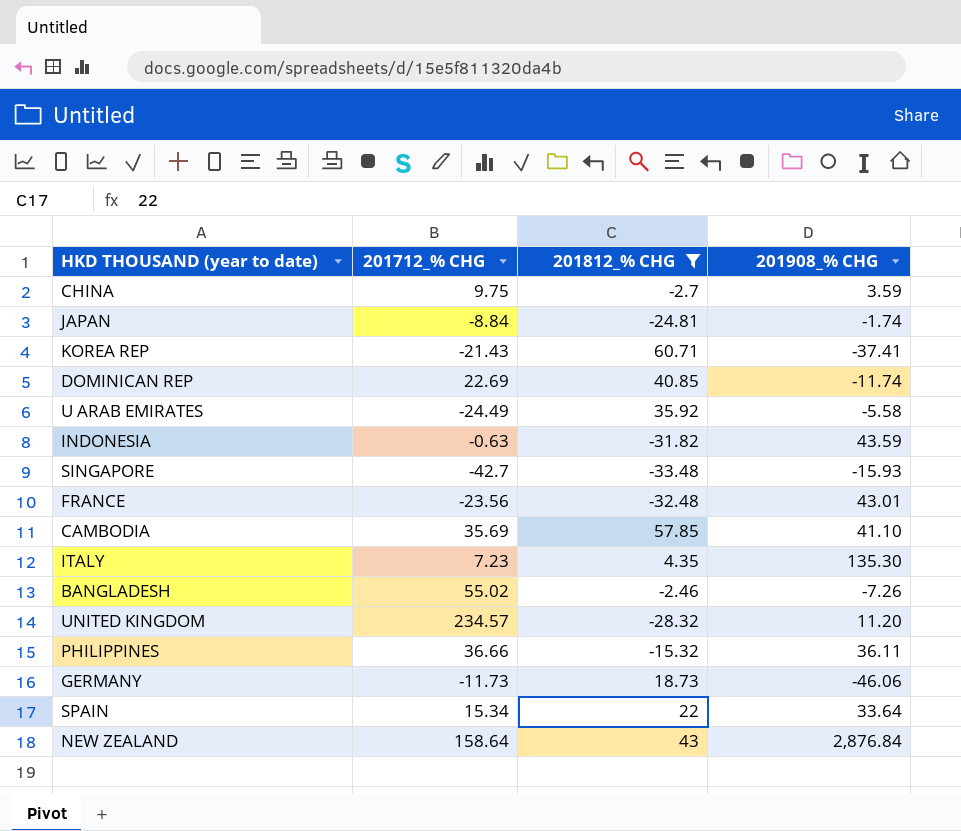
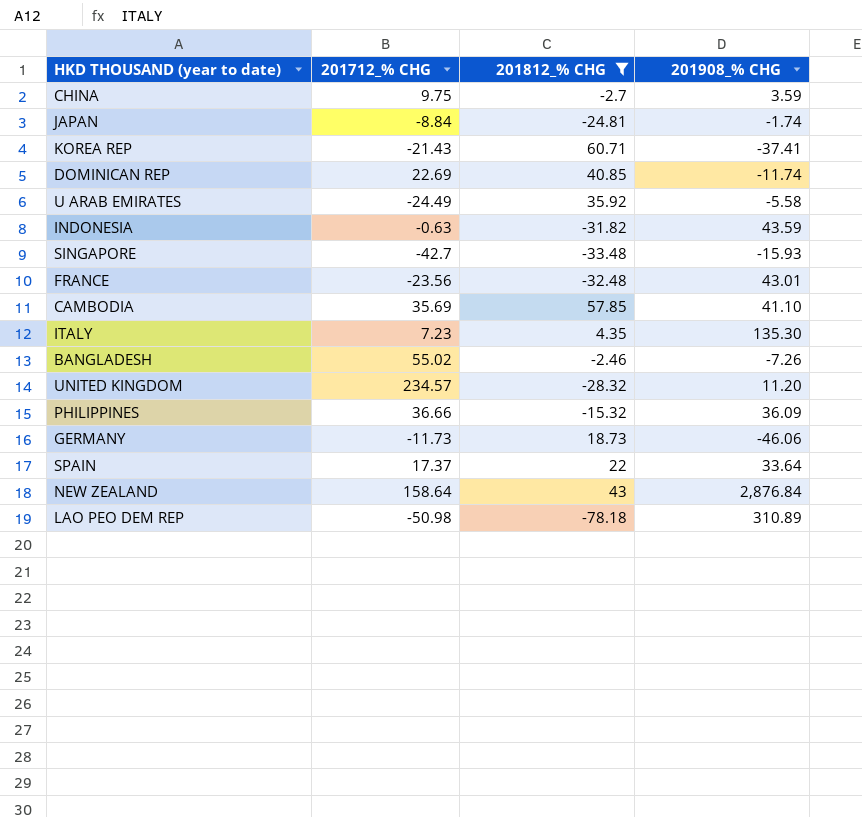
PHILIPPINES | 201908_% CHG: 36.11 -> 36.09
SPAIN | 201712_% CHG: 15.34 -> 17.37
row LAO PEO DEM REP: none -> -50.98 | -78.18 | 310.89

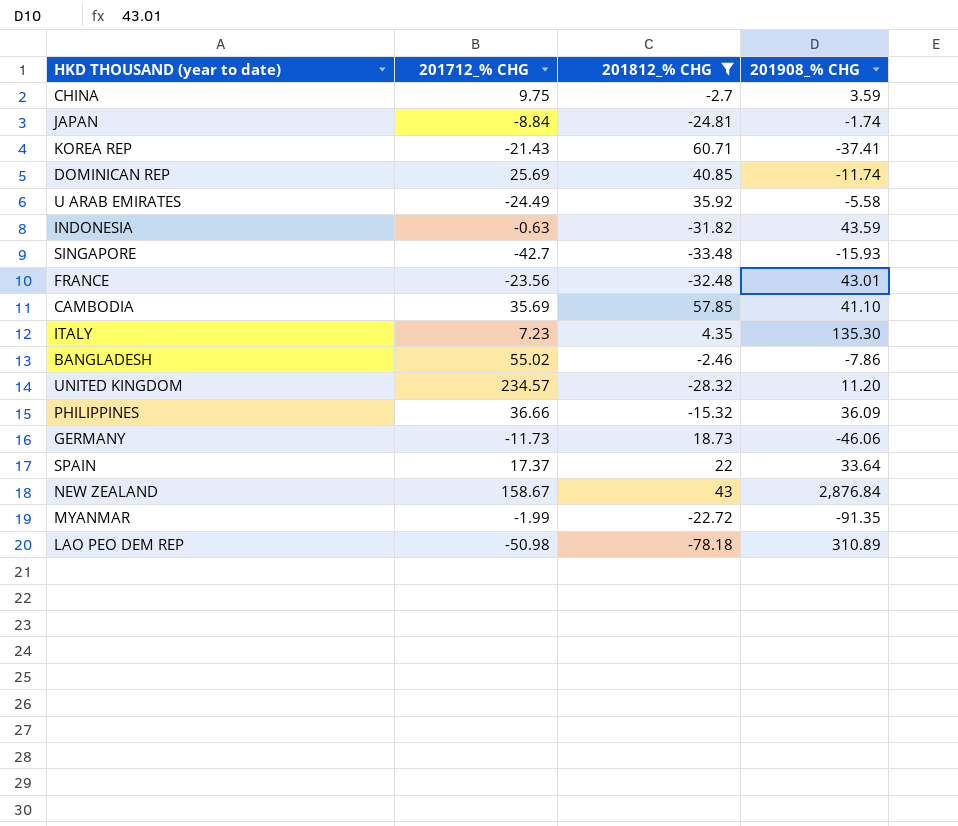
DOMINICAN REP | 201712_% CHG: 22.69 -> 25.69
BANGLADESH | 201908_% CHG: -7.26 -> -7.86
NEW ZEALAND | 201712_% CHG: 158.64 -> 158.67
row MYANMAR: none -> -1.99 | -22.72 | -91.35

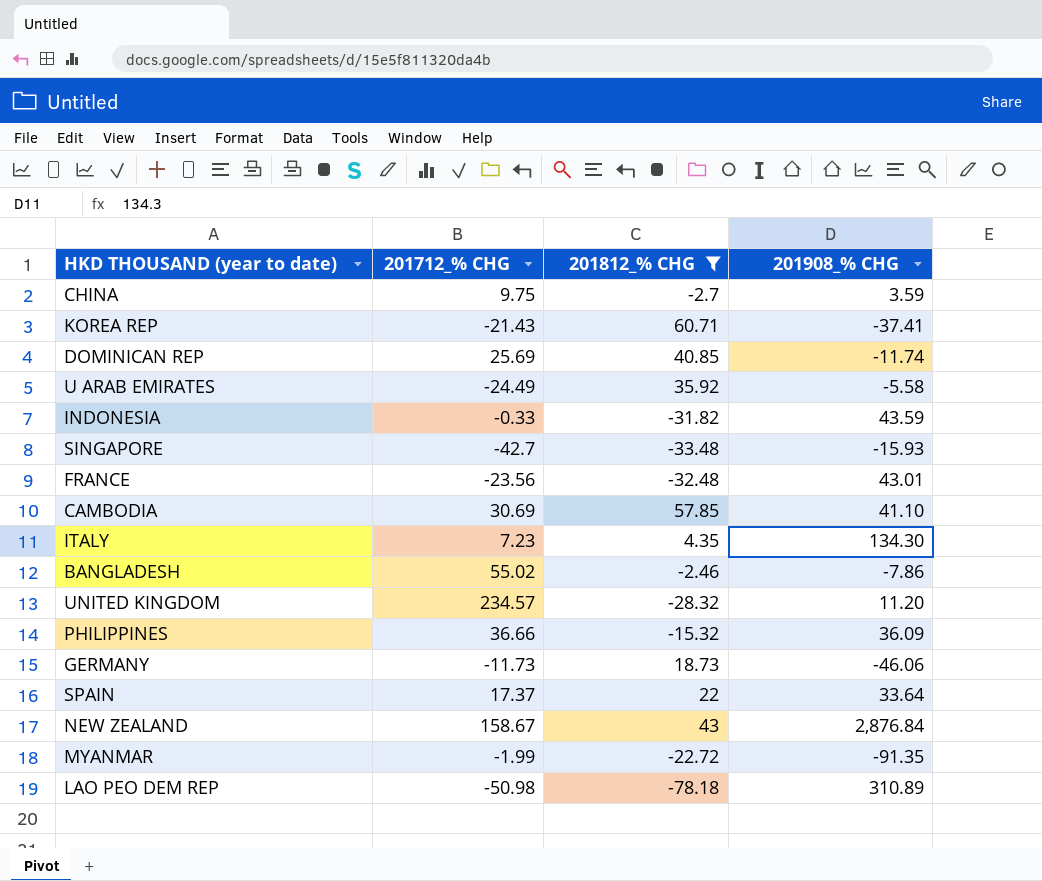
row JAPAN: -8.84 | -24.81 | -1.74 -> none
INDONESIA | 201712_% CHG: -0.63 -> -0.33
CAMBODIA | 201712_% CHG: 35.69 -> 30.69
ITALY | 201908_% CHG: 135.30 -> 134.30

